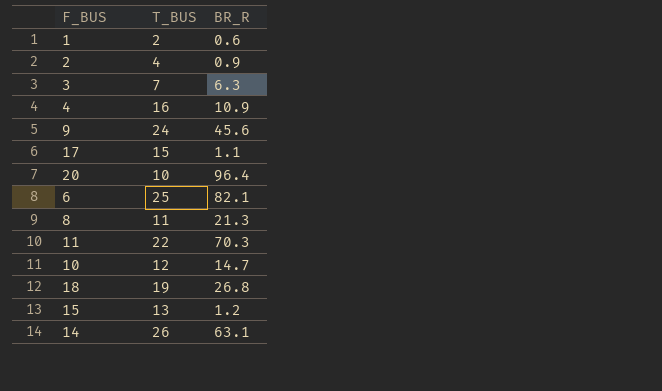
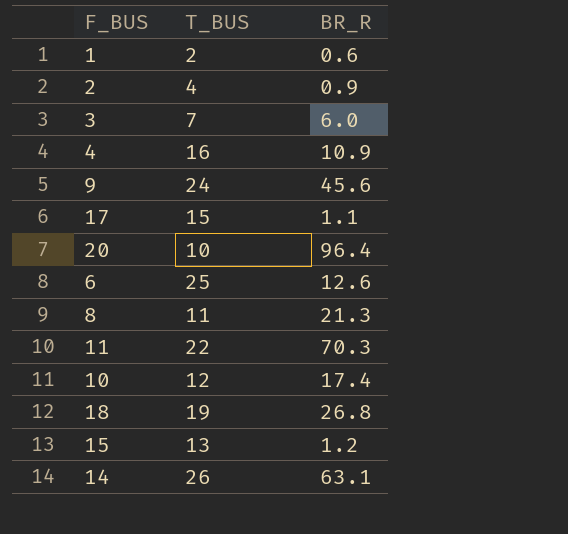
3 | BR_R: 6.3 -> 6.0
6 | BR_R: 82.1 -> 12.6
10 | BR_R: 14.7 -> 17.4

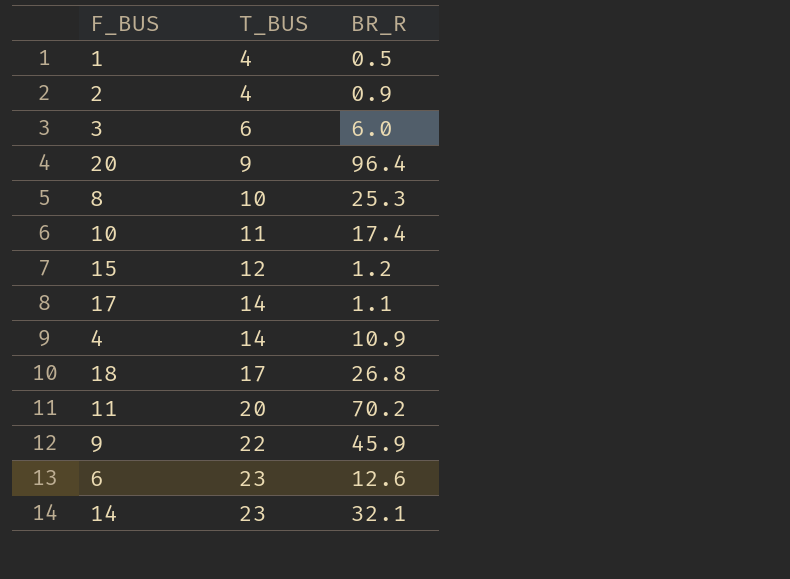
row order: none -> T_BUS ascending
1 | T_BUS: 2 -> 4
1 | BR_R: 0.6 -> 0.5
3 | T_BUS: 7 -> 6
20 | T_BUS: 10 -> 9
8 | T_BUS: 11 -> 10
8 | BR_R: 21.3 -> 25.3
10 | T_BUS: 12 -> 11
15 | T_BUS: 13 -> 12
17 | T_BUS: 15 -> 14
4 | T_BUS: 16 -> 14
18 | T_BUS: 19 -> 17
11 | T_BUS: 22 -> 20
11 | BR_R: 70.3 -> 70.2
9 | T_BUS: 24 -> 22
9 | BR_R: 45.6 -> 45.9
6 | T_BUS: 25 -> 23
14 | T_BUS: 26 -> 23
14 | BR_R: 63.1 -> 32.1

